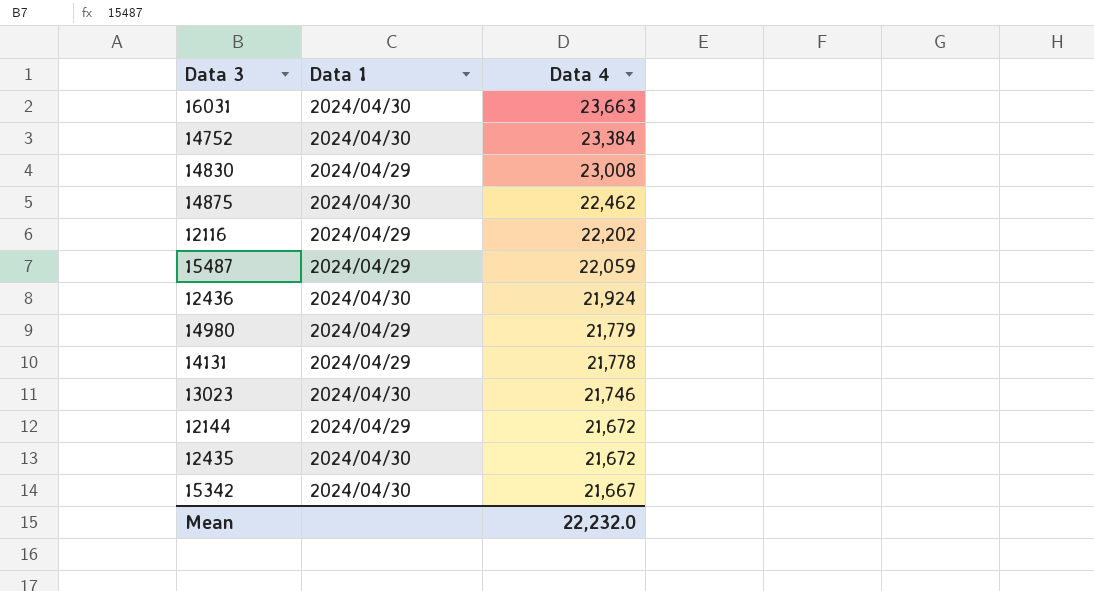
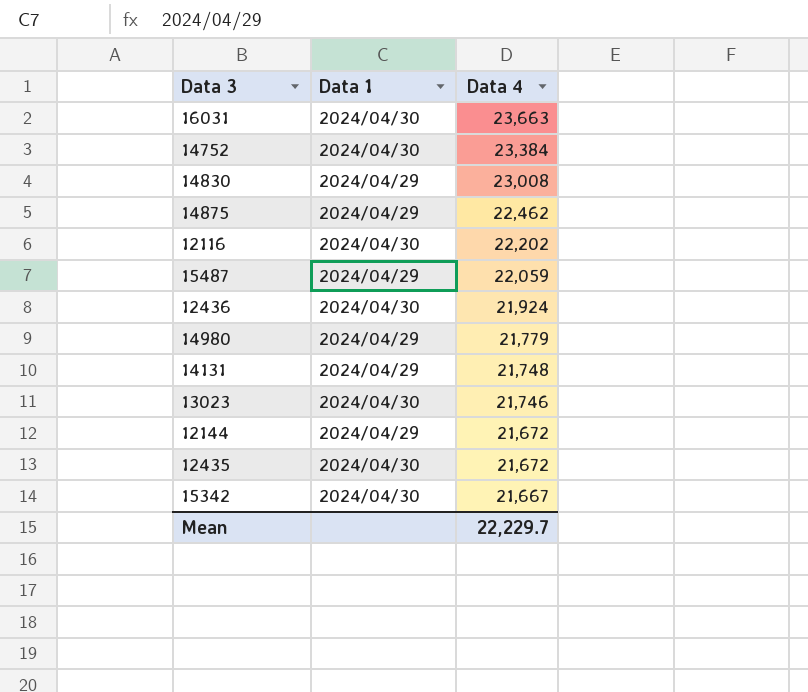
14875 | Data 1: 2024/04/30 -> 2024/04/29
12116 | Data 1: 2024/04/29 -> 2024/04/30
14131 | Data 4: 21,778 -> 21,748
Mean | Data 4: 22,232.0 -> 22,229.7

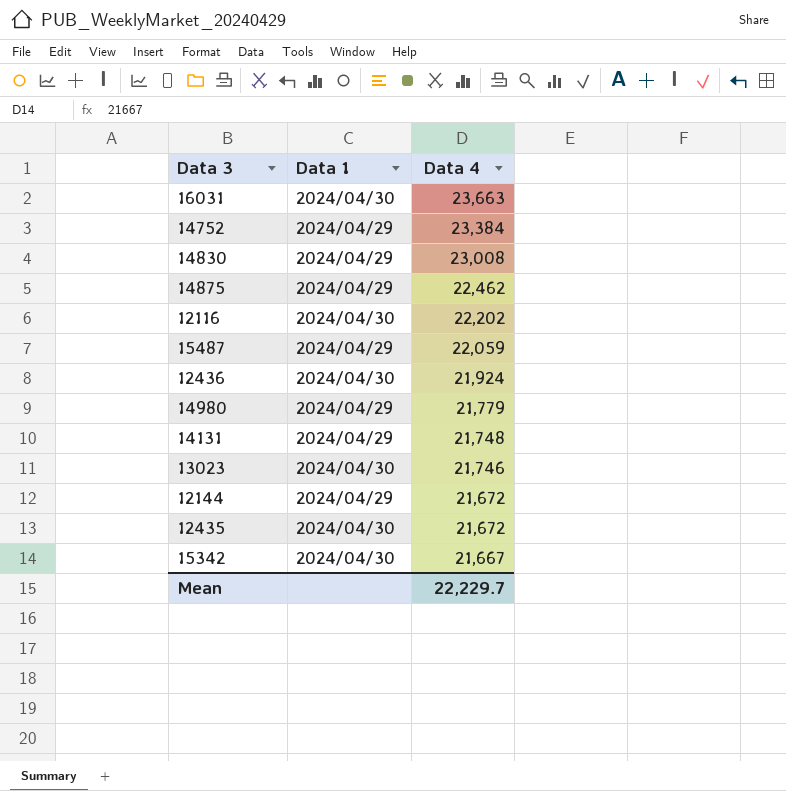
14752 | Data 1: 2024/04/30 -> 2024/04/29

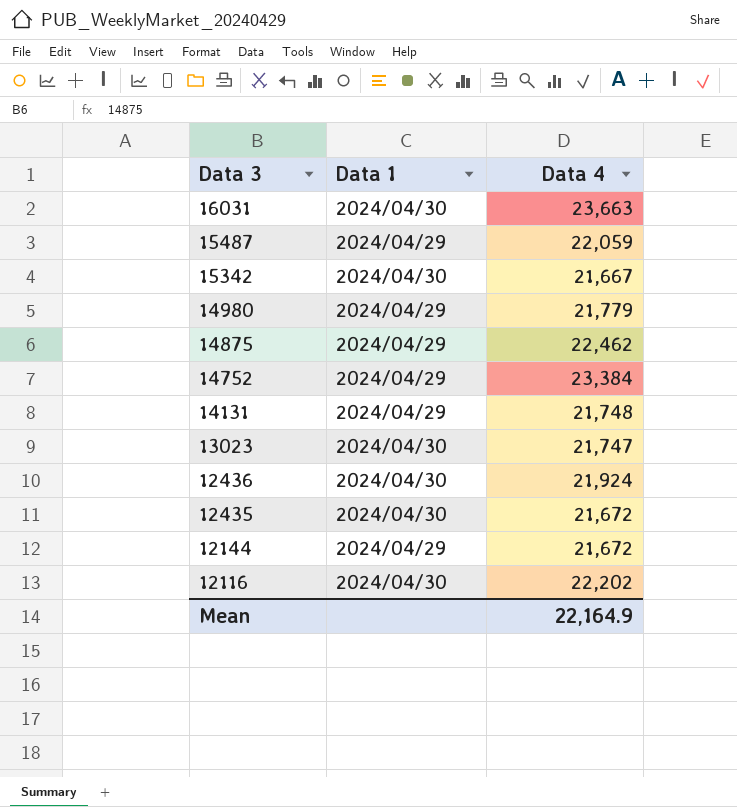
row order: Data 4 descending -> Data 3 descending
row 14830: 2024/04/29 | 23,008 -> none
13023 | Data 4: 21,746 -> 21,747
Mean | Data 4: 22,229.7 -> 22,164.9

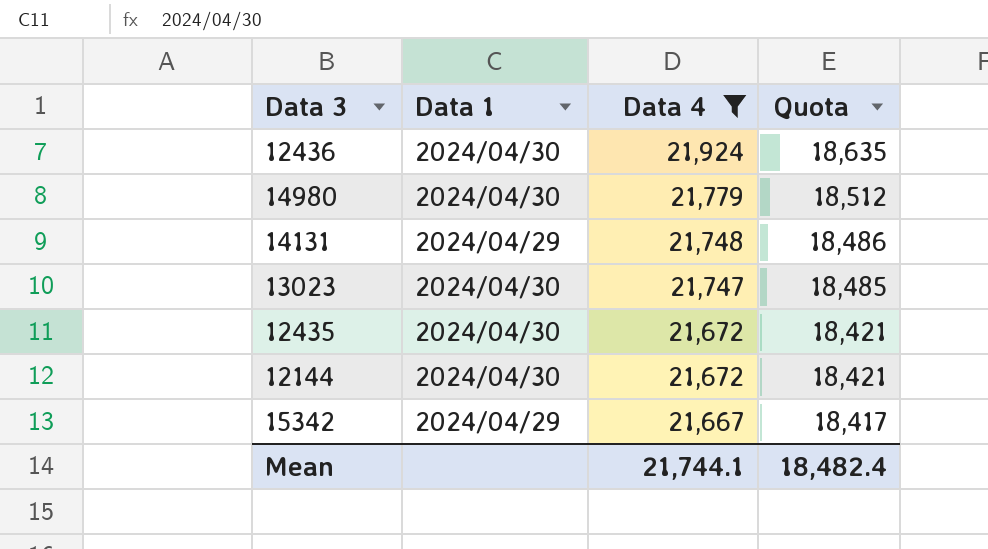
filter: none -> Data 4 <= 21,924
row order: Data 3 descending -> Data 4 descending
column Quota | formula: none -> [Data 4] * 0.85
14980 | Data 1: 2024/04/29 -> 2024/04/30
12144 | Data 1: 2024/04/29 -> 2024/04/30
15342 | Data 1: 2024/04/30 -> 2024/04/29
Mean | Data 4: 22,164.9 -> 21,744.1

